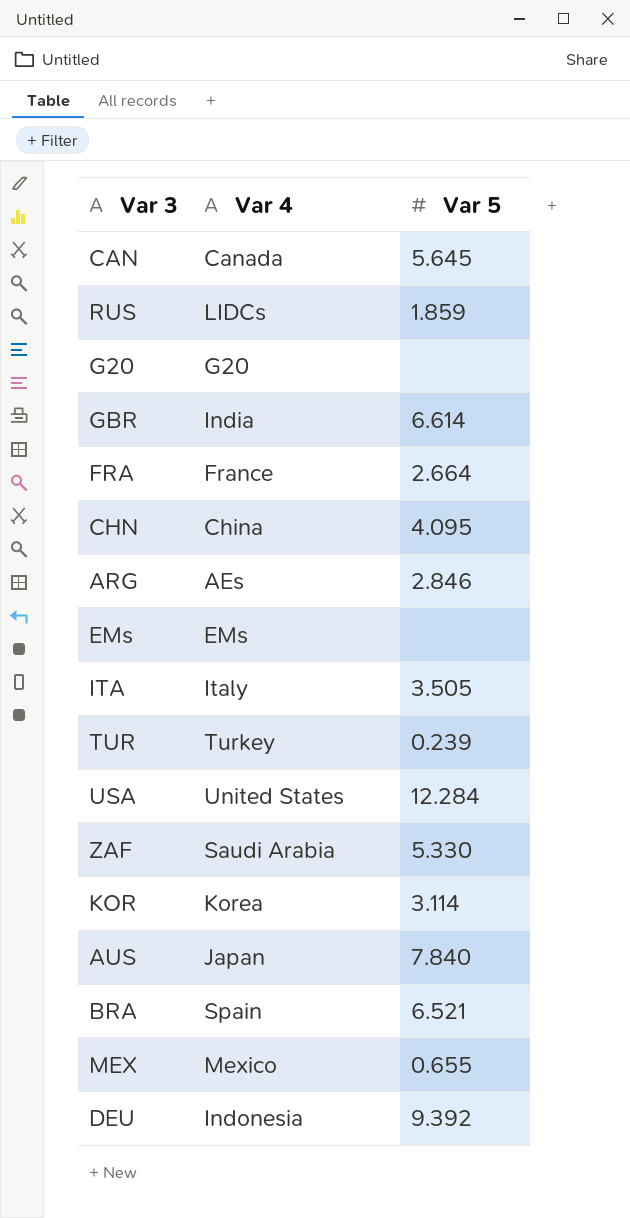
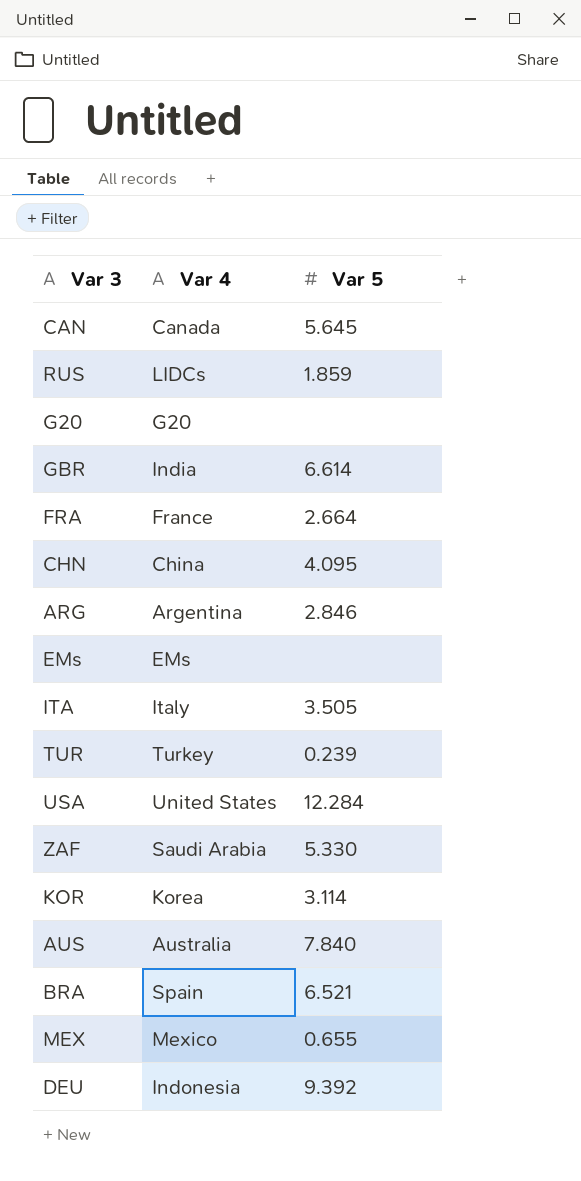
ARG | Var 4: AEs -> Argentina
AUS | Var 4: Japan -> Australia

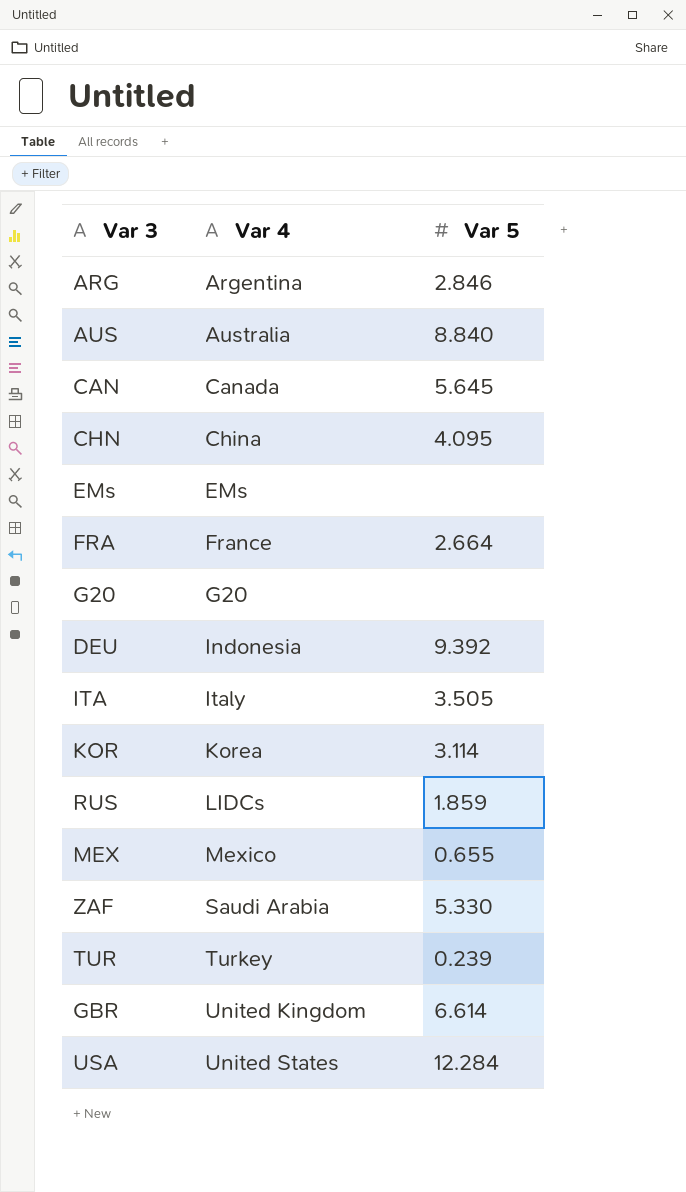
row order: none -> Var 4 ascending
row BRA: Spain | 6.521 -> none
AUS | Var 5: 7.840 -> 8.840
GBR | Var 4: India -> United Kingdom

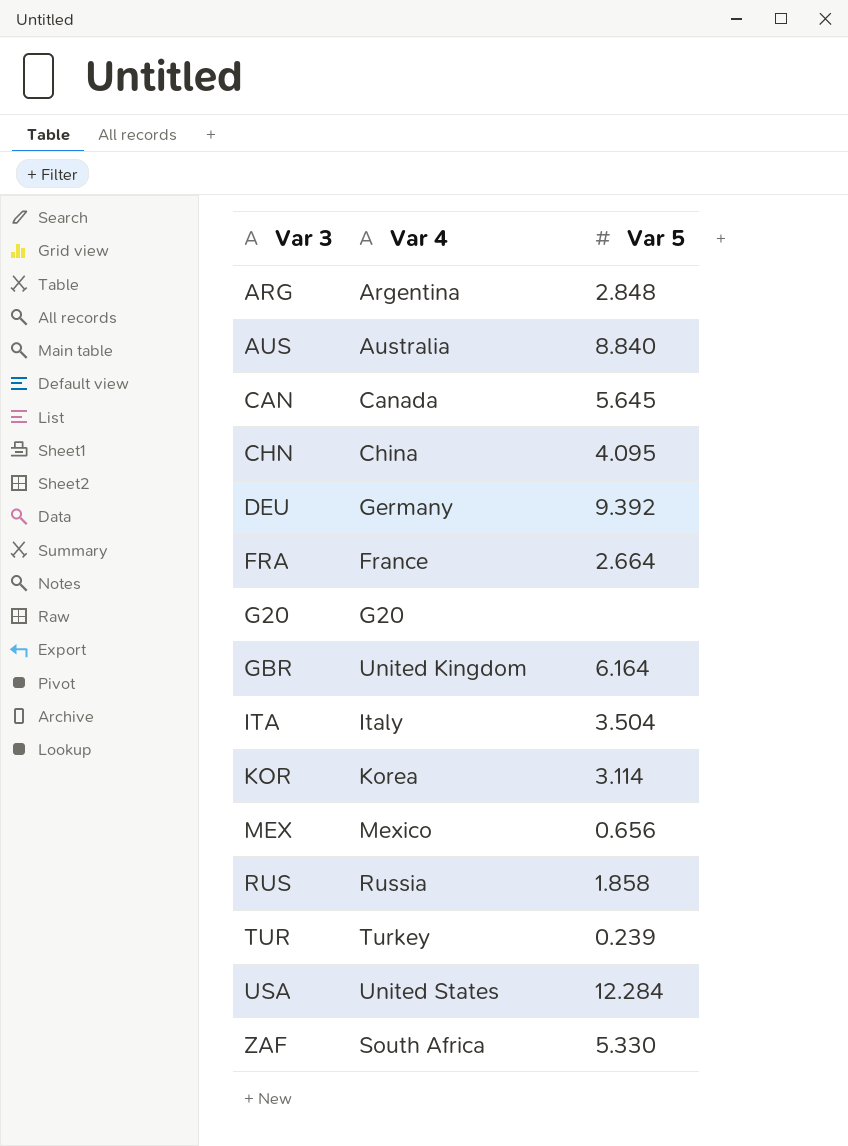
row order: Var 4 ascending -> Var 3 ascending
row EMs: EMs | none -> none
ARG | Var 5: 2.846 -> 2.848
DEU | Var 4: Indonesia -> Germany
GBR | Var 5: 6.614 -> 6.164
ITA | Var 5: 3.505 -> 3.504
MEX | Var 5: 0.655 -> 0.656
RUS | Var 4: LIDCs -> Russia
RUS | Var 5: 1.859 -> 1.858
ZAF | Var 4: Saudi Arabia -> South Africa

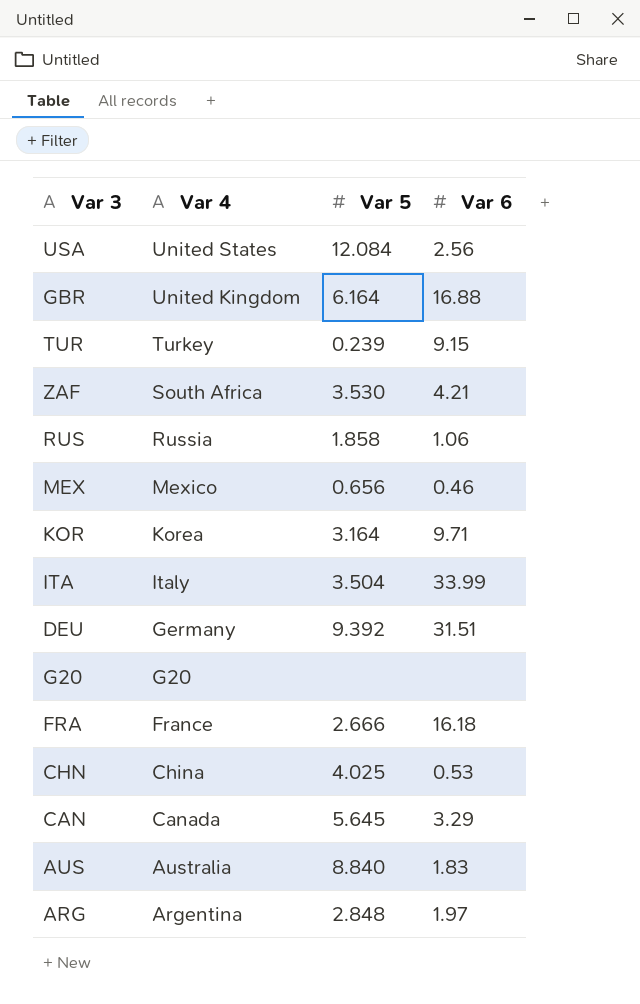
row order: Var 3 ascending -> Var 4 descending
column Var 6 | position: none -> 4
USA | Var 5: 12.284 -> 12.084
ZAF | Var 5: 5.330 -> 3.530
KOR | Var 5: 3.114 -> 3.164
FRA | Var 5: 2.664 -> 2.666
CHN | Var 5: 4.095 -> 4.025

